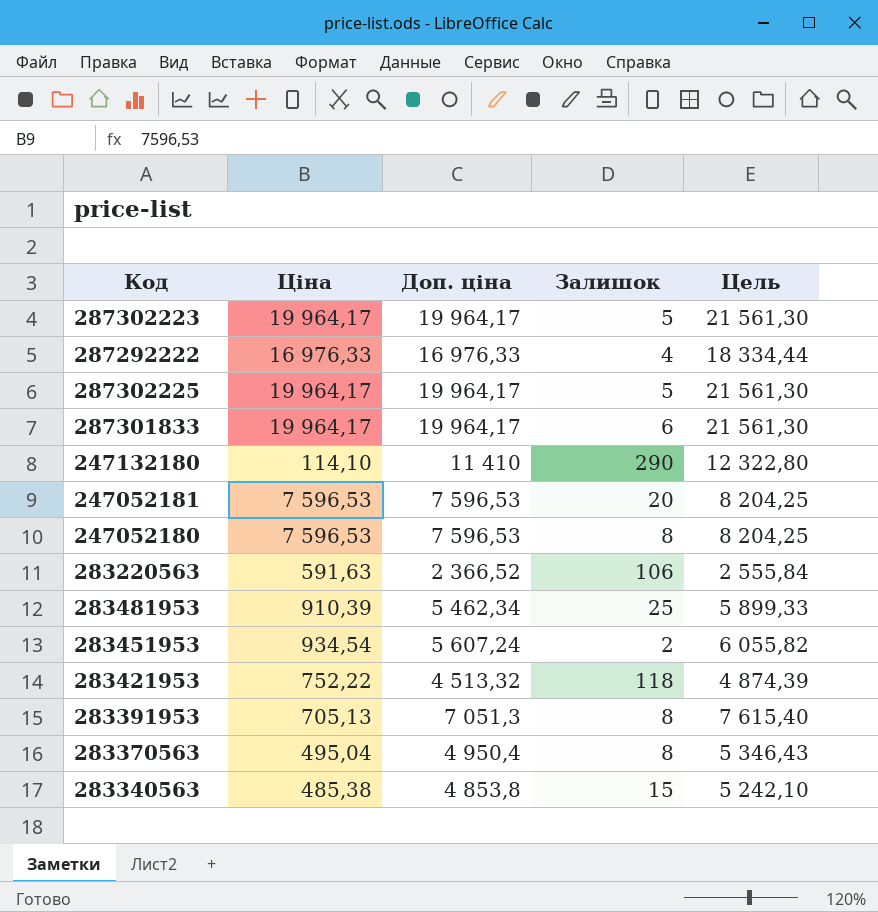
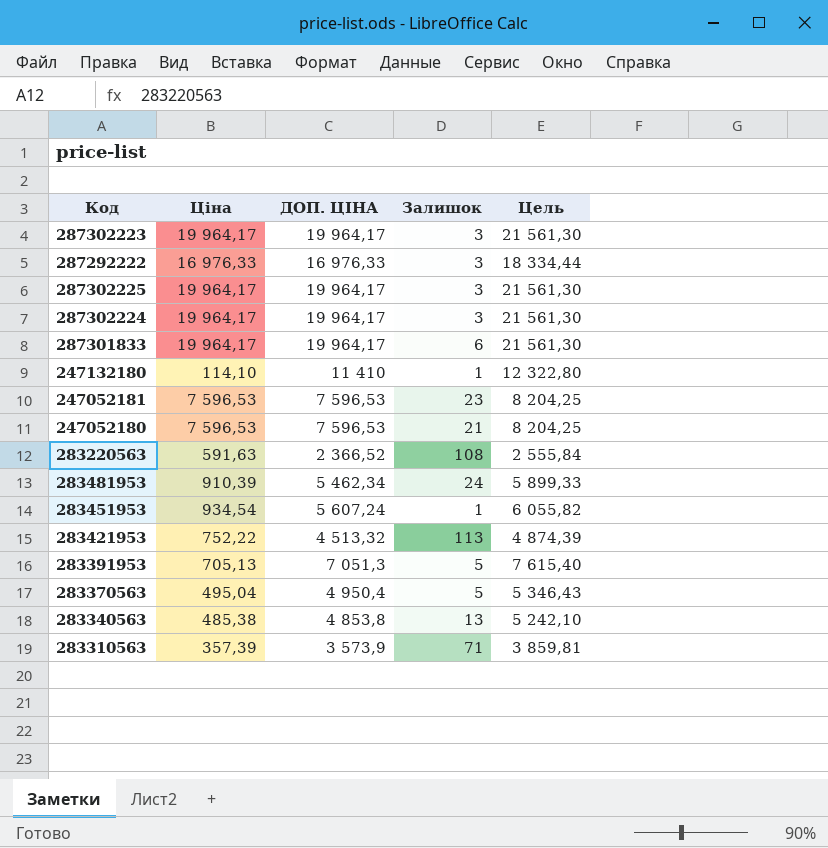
column name: Доп. ціна -> ДОП. ЦІНА
287302223 | Залишок: 5 -> 3
287292222 | Залишок: 4 -> 3
287302225 | Залишок: 5 -> 3
row 287302224: none -> 19 964,17 | 19 964,17 | 3 | 21 561,30
247132180 | Залишок: 290 -> 1
247052181 | Залишок: 20 -> 23
247052180 | Залишок: 8 -> 21
283220563 | Залишок: 106 -> 108
283481953 | Залишок: 25 -> 24
283451953 | Залишок: 2 -> 1
283421953 | Залишок: 118 -> 113
283391953 | Залишок: 8 -> 5
283370563 | Залишок: 8 -> 5
283340563 | Залишок: 15 -> 13
row 283310563: none -> 357,39 | 3 573,9 | 71 | 3 859,81

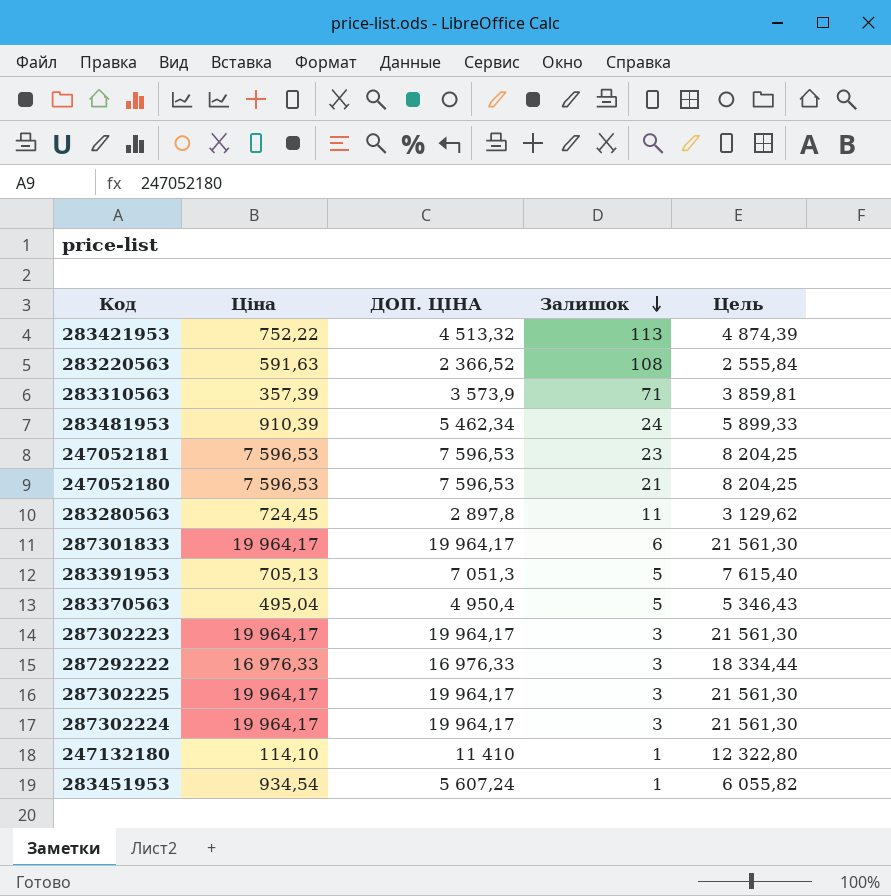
row order: none -> Залишок descending
row 283340563: 485,38 | 4 853,8 | 13 | 5 242,10 -> none
row 283280563: none -> 724,45 | 2 897,8 | 11 | 3 129,62

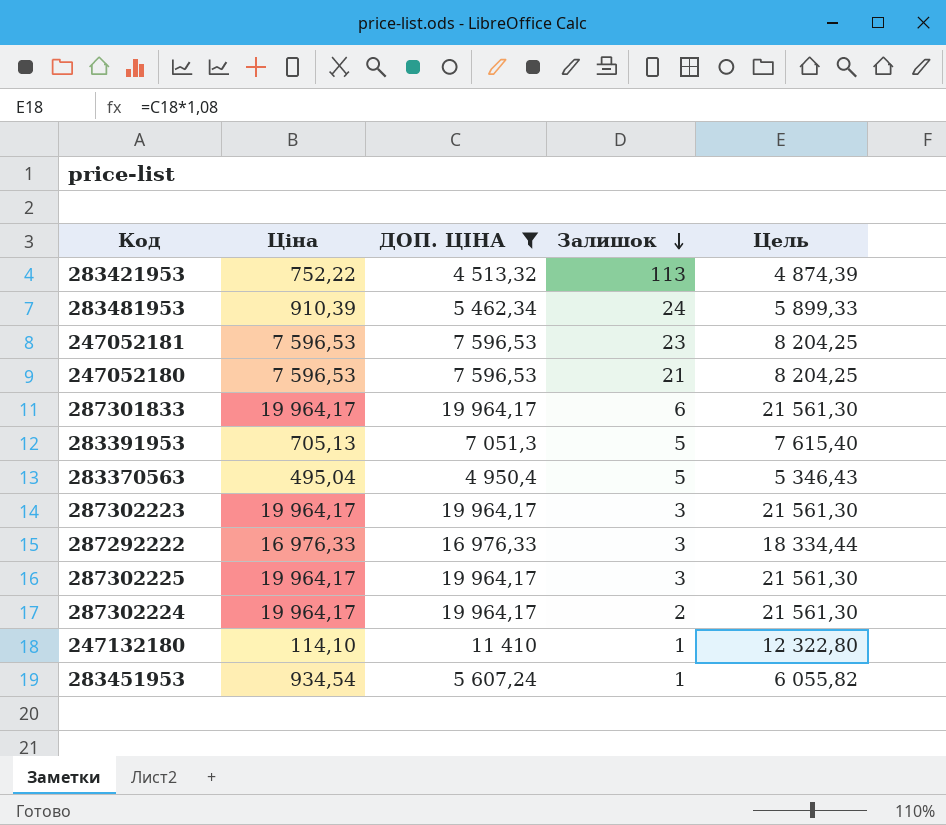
filter: none -> ДОП. ЦІНА >= 4 513,32
287302224 | Залишок: 3 -> 2

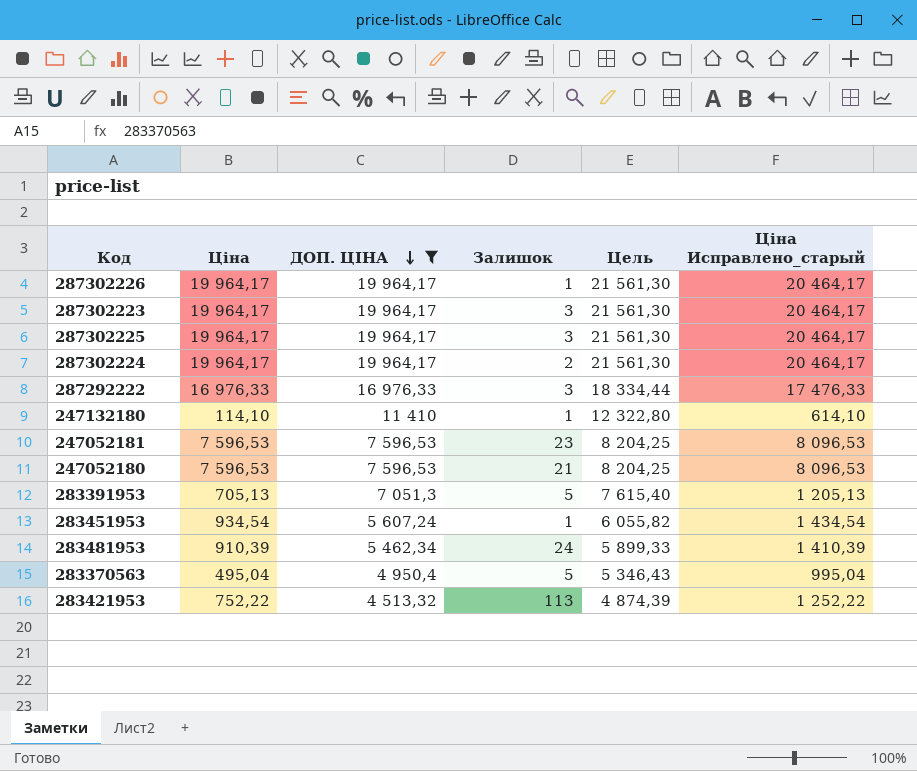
row order: Залишок descending -> ДОП. ЦІНА descending
column Ціна Исправлено_старый | formula: none -> [Ціна] + 500
row 287301833: 19 964,17 | 19 964,17 | 6 | 21 561,30 -> none
row 287302226: none -> 19 964,17 | 19 964,17 | 1 | 21 561,30 | 20 464,17

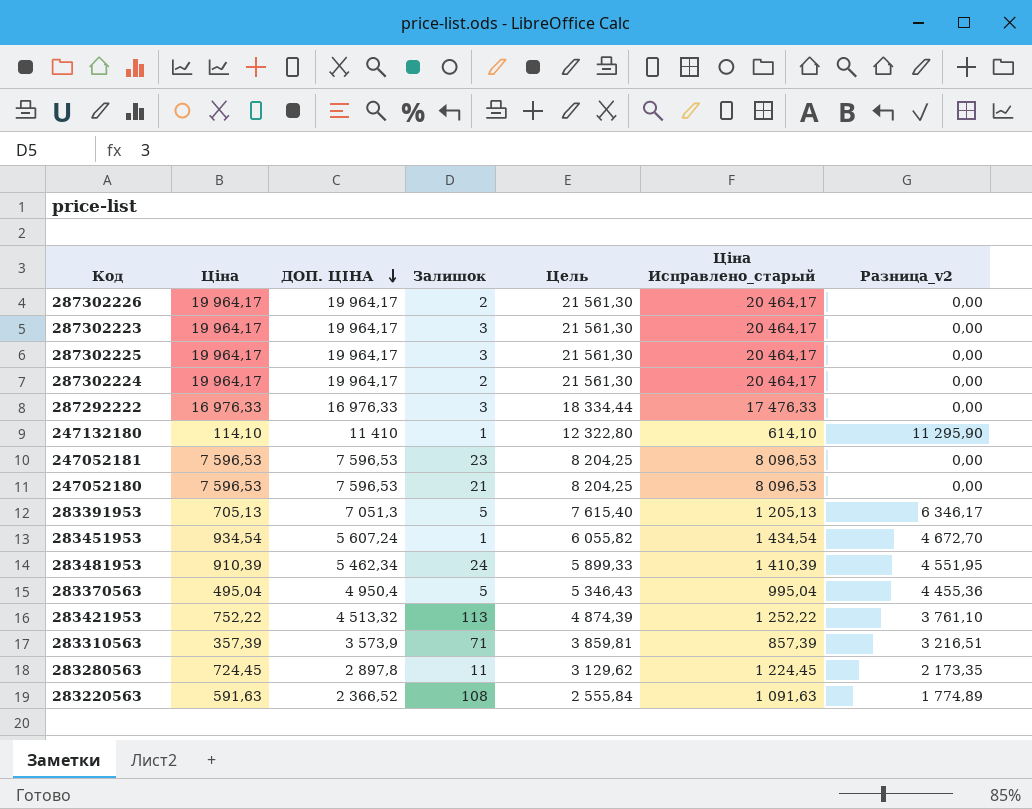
filter: ДОП. ЦІНА >= 4 513,32 -> none
column Разница_v2 | formula: none -> [ДОП. ЦІНА] - [Ціна]
287302226 | Залишок: 1 -> 2

